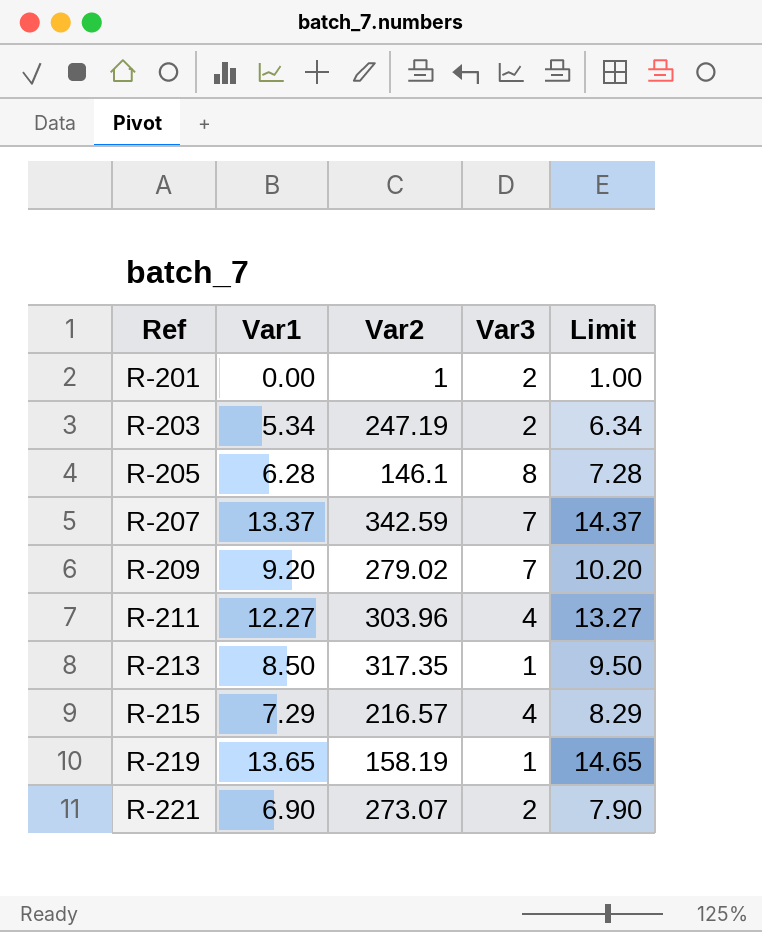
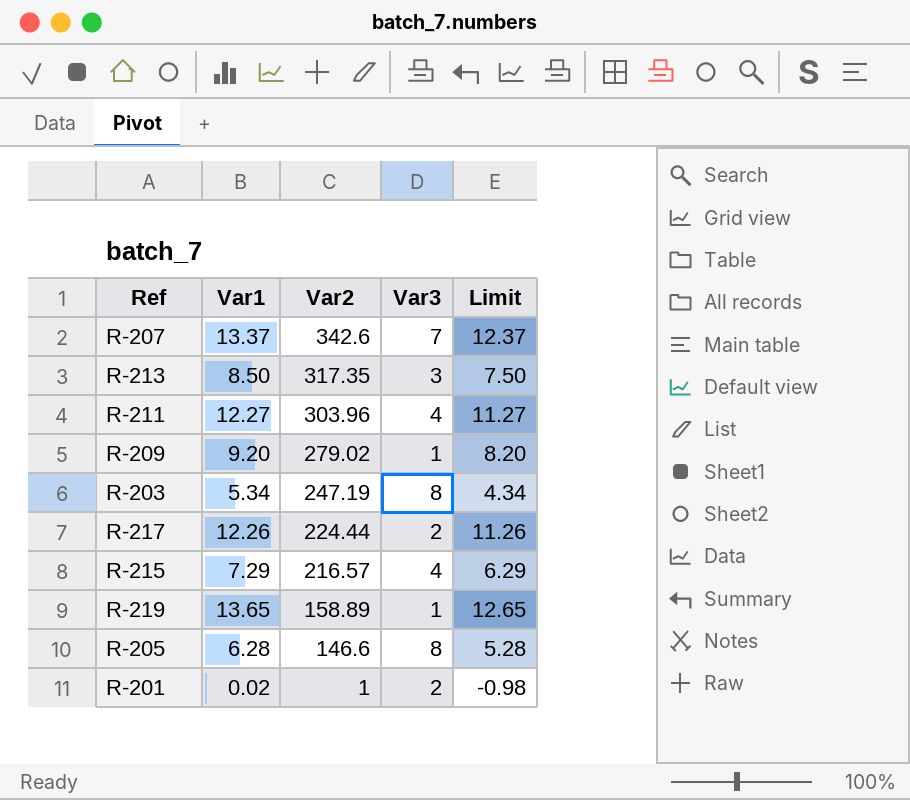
row order: Ref ascending -> Var2 descending
column Limit | formula: [Var1] + 1 -> [Var1] - 1
row R-221: 6.90 | 273.07 | 2 | 7.90 -> none
R-207 | Var2: 342.59 -> 342.6
R-213 | Var3: 1 -> 3
R-209 | Var3: 7 -> 1
R-203 | Var3: 2 -> 8
row R-217: none -> 12.26 | 224.44 | 2 | 11.26
R-219 | Var2: 158.19 -> 158.89
R-205 | Var2: 146.1 -> 146.6
R-201 | Var1: 0.00 -> 0.02

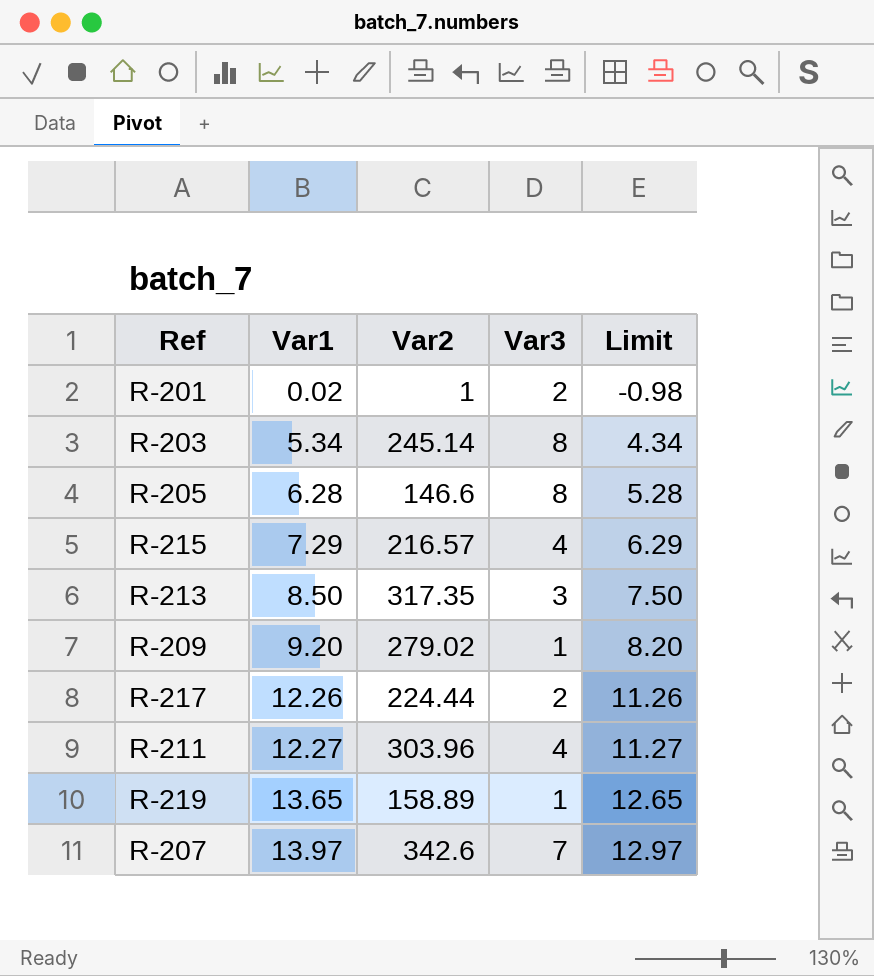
row order: Var2 descending -> Var1 ascending
R-203 | Var2: 247.19 -> 245.14
R-207 | Var1: 13.37 -> 13.97
R-207 | Limit: 12.37 -> 12.97

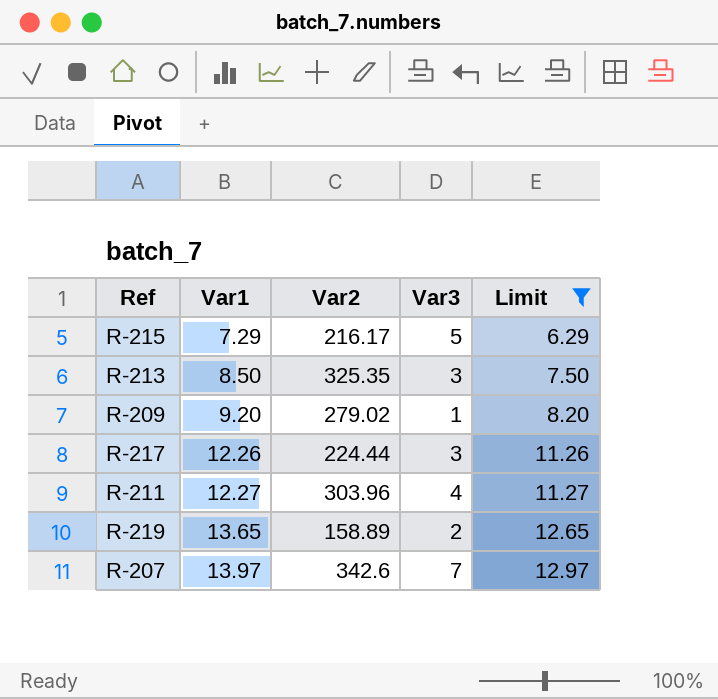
filter: none -> Limit >= 6.29
R-215 | Var2: 216.57 -> 216.17
R-215 | Var3: 4 -> 5
R-213 | Var2: 317.35 -> 325.35
R-217 | Var3: 2 -> 3
R-219 | Var3: 1 -> 2

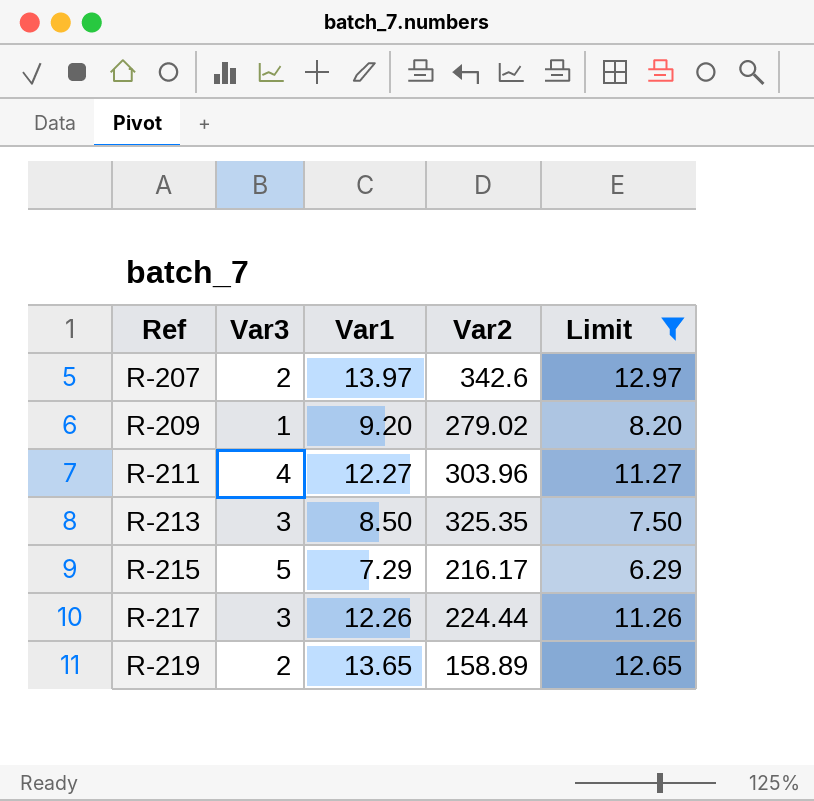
row order: Var1 ascending -> Ref ascending
column Var3 | position: 4 -> 2
R-207 | Var3: 7 -> 2

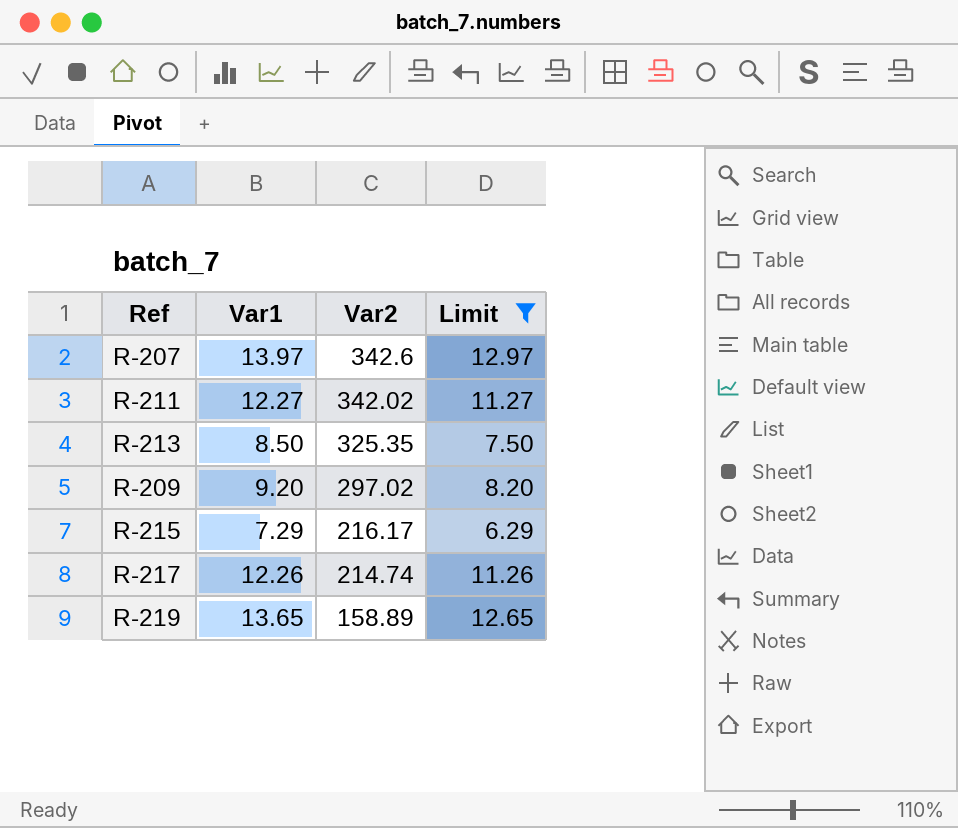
row order: Ref ascending -> Var2 descending
column Var3 | position: 2 -> none
R-211 | Var2: 303.96 -> 342.02
R-209 | Var2: 279.02 -> 297.02
R-217 | Var2: 224.44 -> 214.74

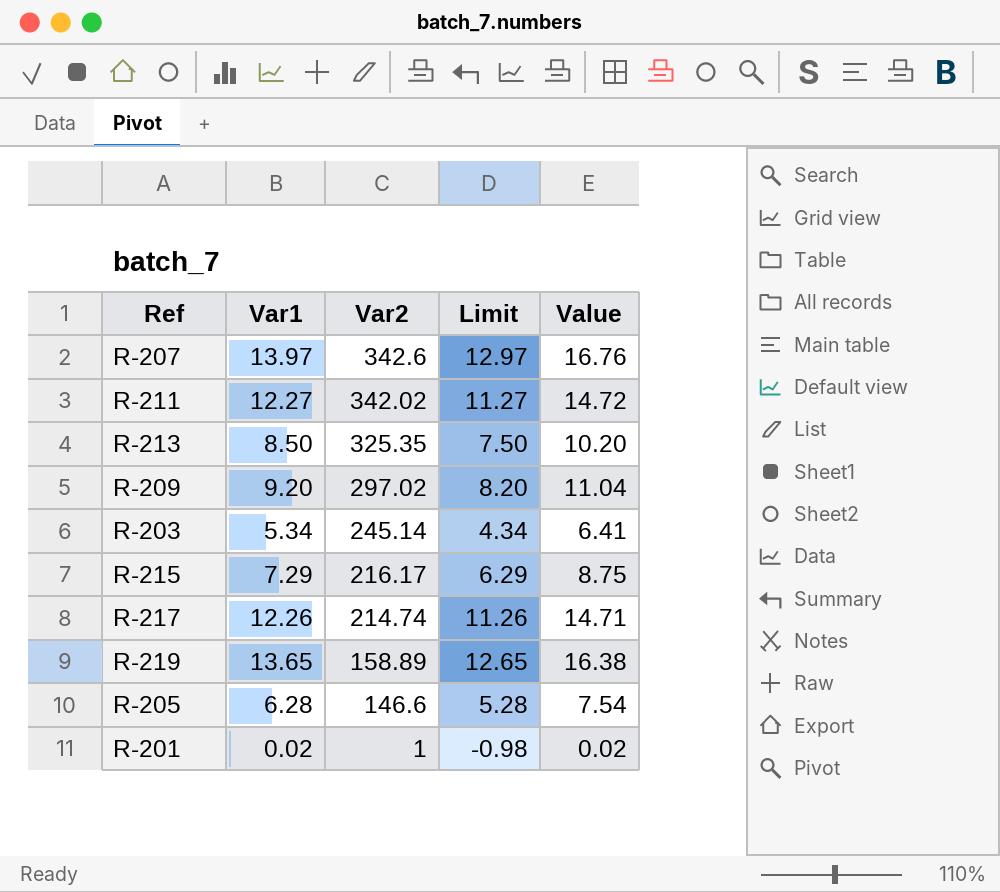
filter: Limit >= 6.29 -> none
column Value | formula: none -> [Var1] * 1.2

